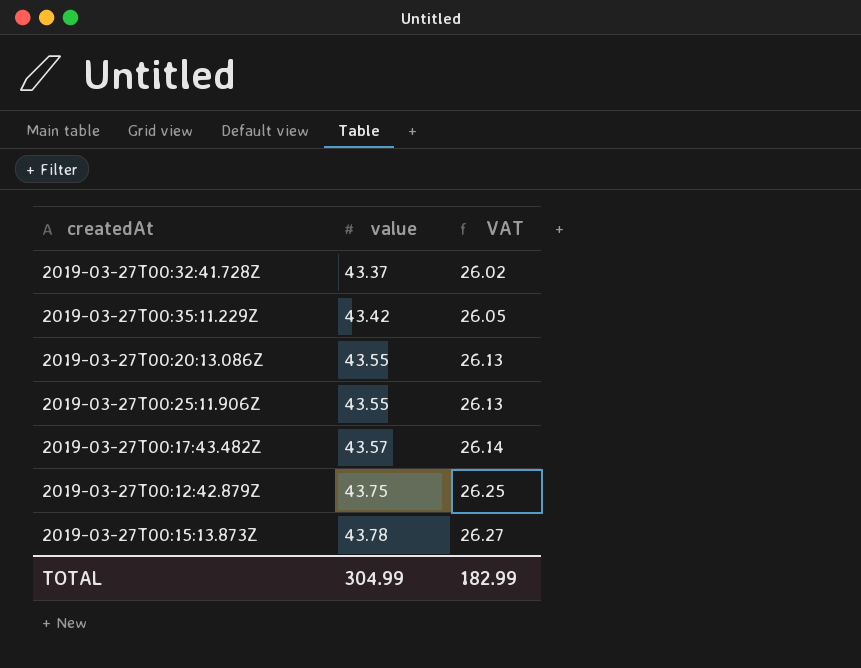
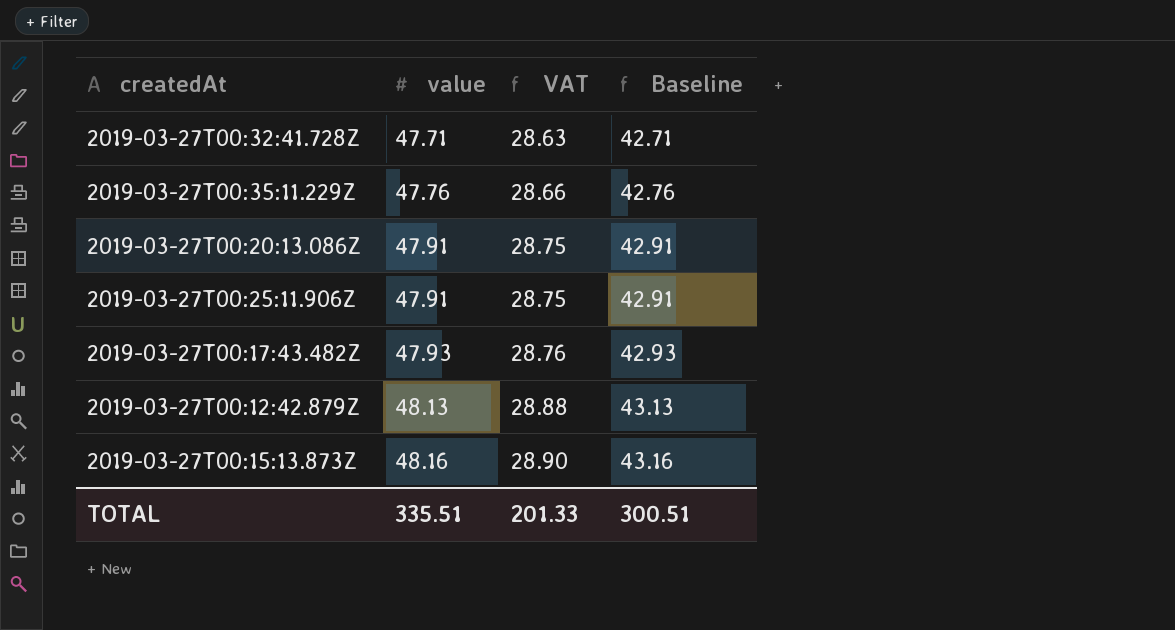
column Baseline | formula: none -> [value] - 5
2019-03-27T00:32:41.728Z | value: 43.37 -> 47.71
2019-03-27T00:32:41.728Z | VAT: 26.02 -> 28.63
2019-03-27T00:35:11.229Z | value: 43.42 -> 47.76
2019-03-27T00:35:11.229Z | VAT: 26.05 -> 28.66
2019-03-27T00:20:13.086Z | value: 43.55 -> 47.91
2019-03-27T00:20:13.086Z | VAT: 26.13 -> 28.75
2019-03-27T00:25:11.906Z | value: 43.55 -> 47.91
2019-03-27T00:25:11.906Z | VAT: 26.13 -> 28.75
2019-03-27T00:17:43.482Z | value: 43.57 -> 47.93
2019-03-27T00:17:43.482Z | VAT: 26.14 -> 28.76
2019-03-27T00:12:42.879Z | value: 43.75 -> 48.13
2019-03-27T00:12:42.879Z | VAT: 26.25 -> 28.88
2019-03-27T00:15:13.873Z | value: 43.78 -> 48.16
2019-03-27T00:15:13.873Z | VAT: 26.27 -> 28.90
TOTAL | value: 304.99 -> 335.51
TOTAL | VAT: 182.99 -> 201.33

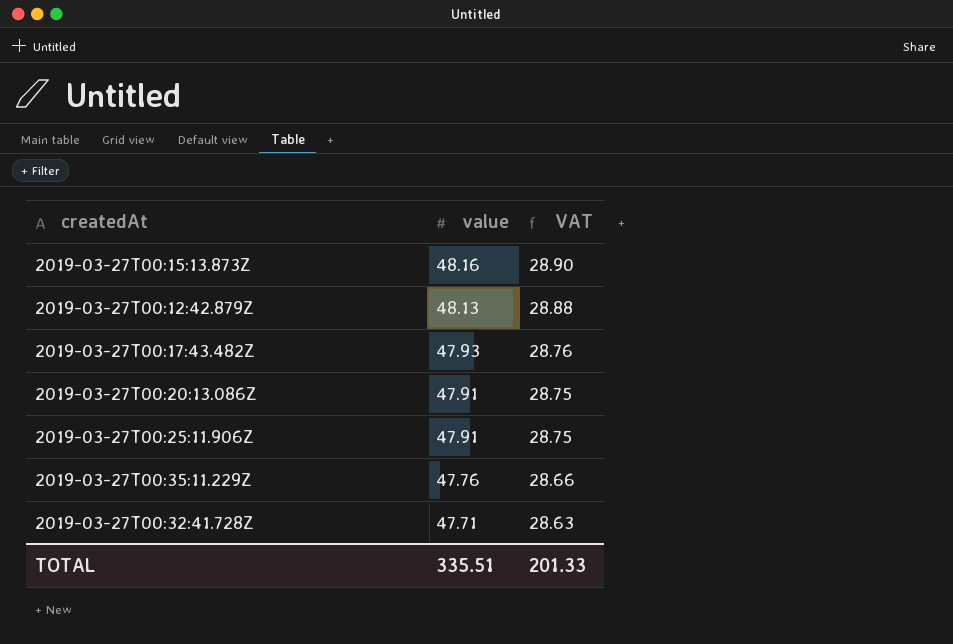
row order: value ascending -> value descending
column Baseline | formula: [value] - 5 -> none

